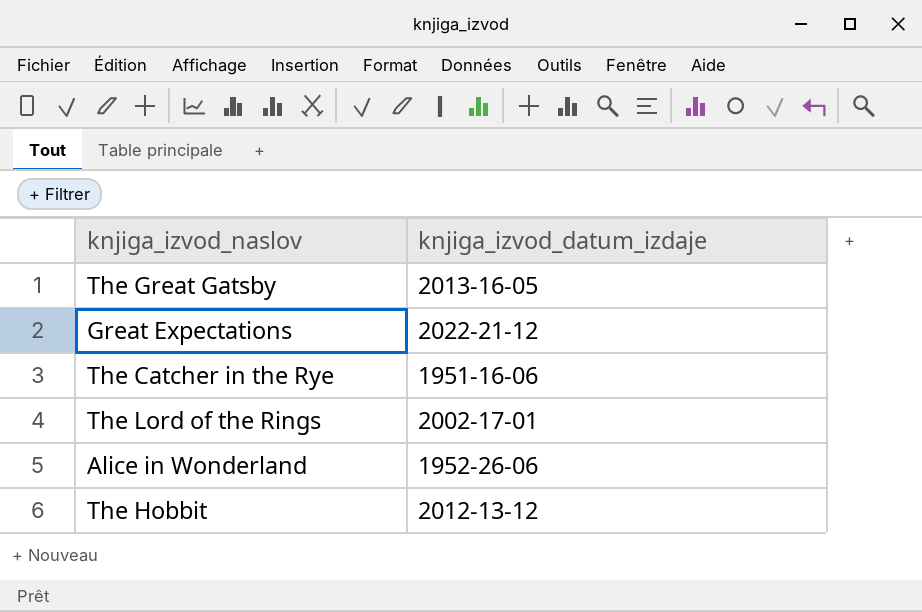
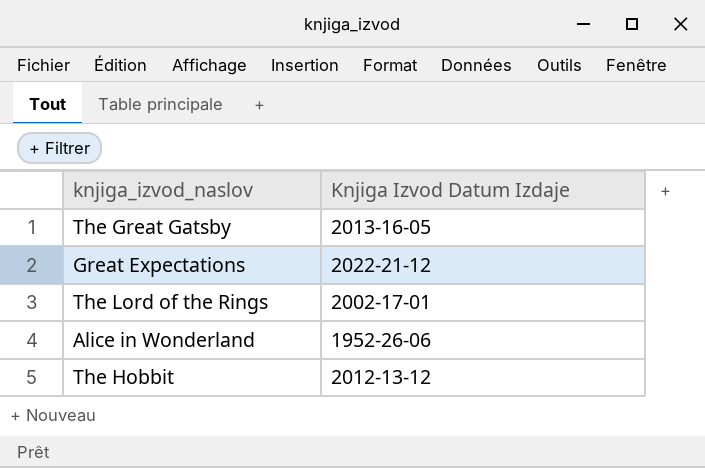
column name: knjiga_izvod_datum_izdaje -> Knjiga Izvod Datum Izdaje
row The Catcher in the Rye: 1951-16-06 -> none

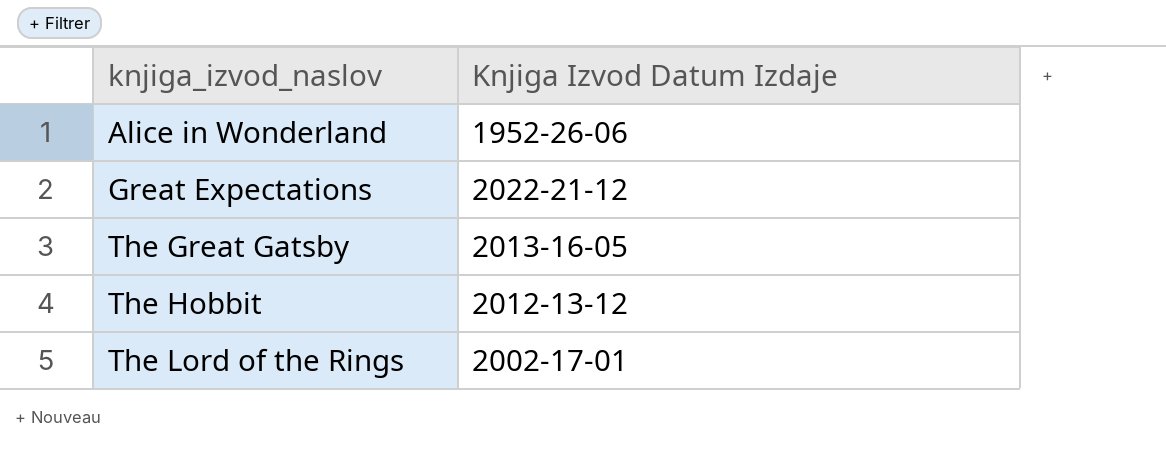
row order: none -> knjiga_izvod_naslov ascending

